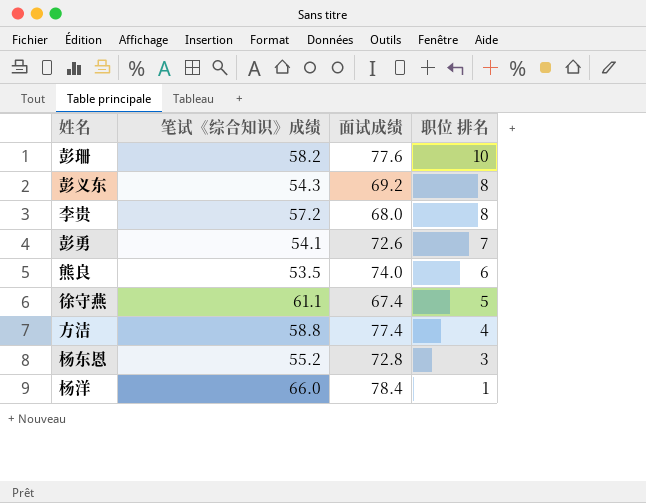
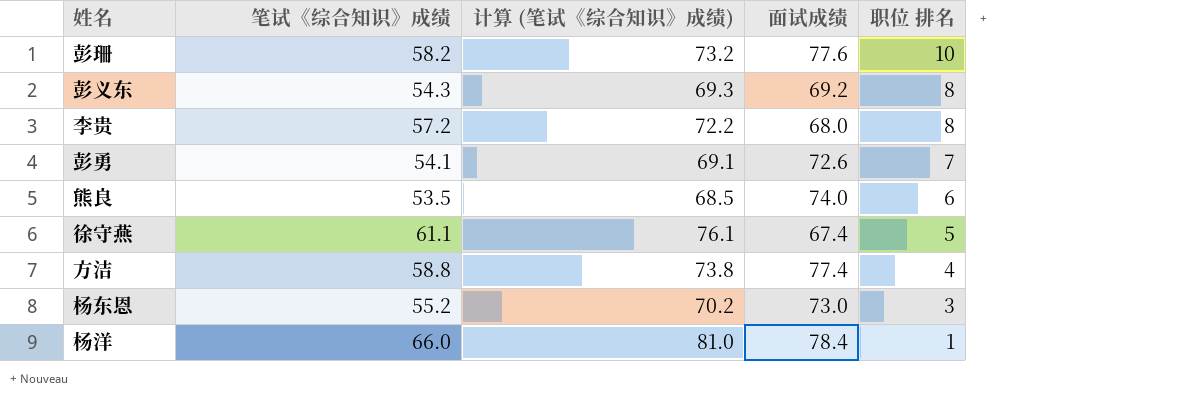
column 计算 (笔试《综合知识》成绩) | formula: none -> [笔试《综合知识》成绩] + 15
杨东恩 | 面试成绩: 72.8 -> 73.0

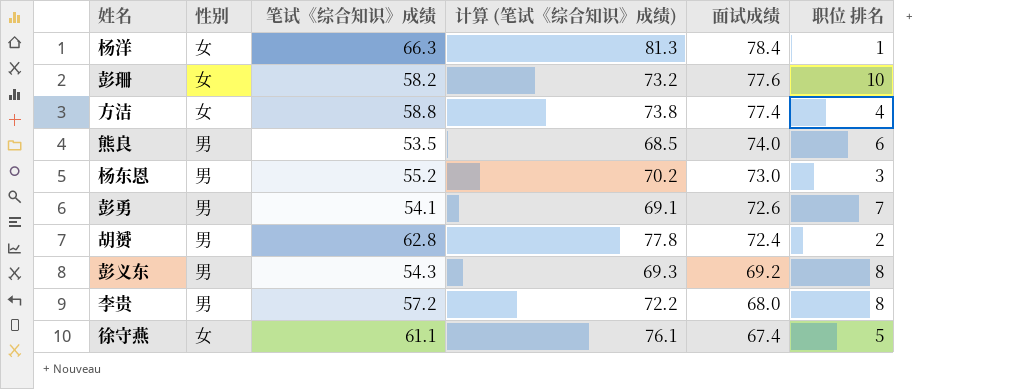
row order: 职位 排名 descending -> 面试成绩 descending
column 性别 | position: none -> 2
杨洋 | 笔试《综合知识》成绩: 66.0 -> 66.3
杨洋 | 计算 (笔试《综合知识》成绩): 81.0 -> 81.3
row 胡赟: none -> 男 | 62.8 | 77.8 | 72.4 | 2

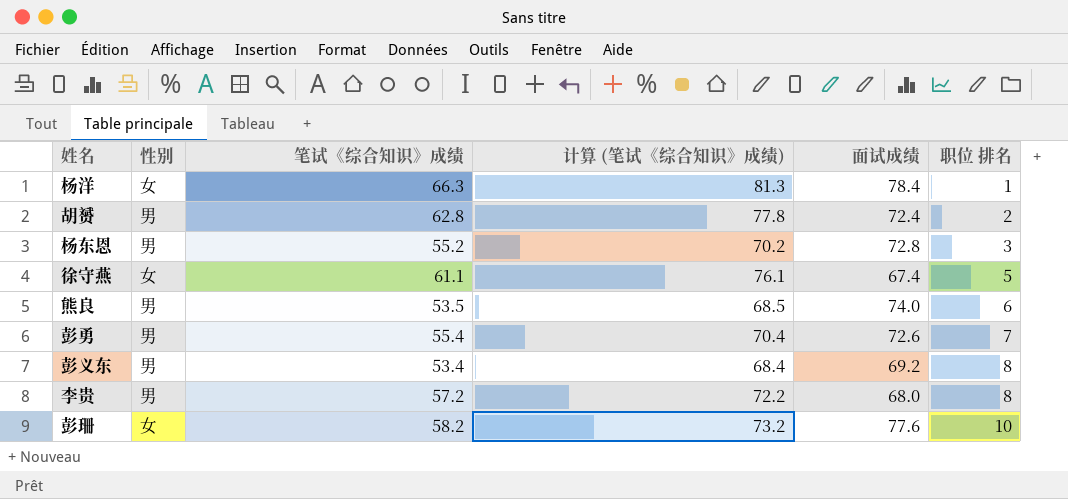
row order: 面试成绩 descending -> 职位 排名 ascending
row 方洁: 女 | 58.8 | 73.8 | 77.4 | 4 -> none
杨东恩 | 面试成绩: 73.0 -> 72.8
彭勇 | 笔试《综合知识》成绩: 54.1 -> 55.4
彭勇 | 计算 (笔试《综合知识》成绩): 69.1 -> 70.4
彭义东 | 笔试《综合知识》成绩: 54.3 -> 53.4
彭义东 | 计算 (笔试《综合知识》成绩): 69.3 -> 68.4

